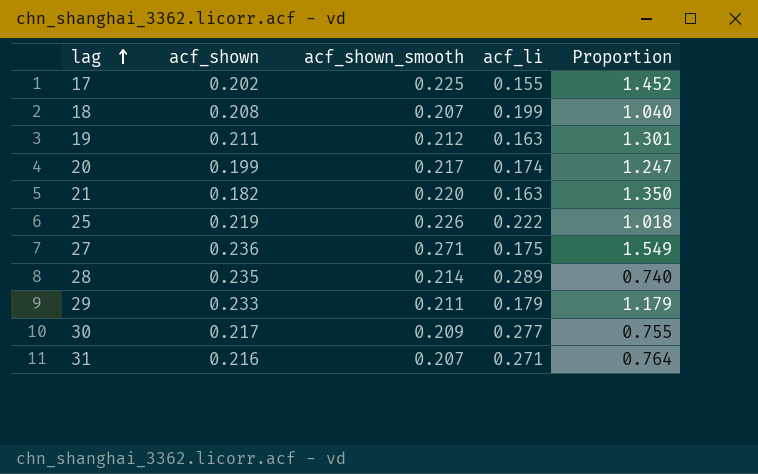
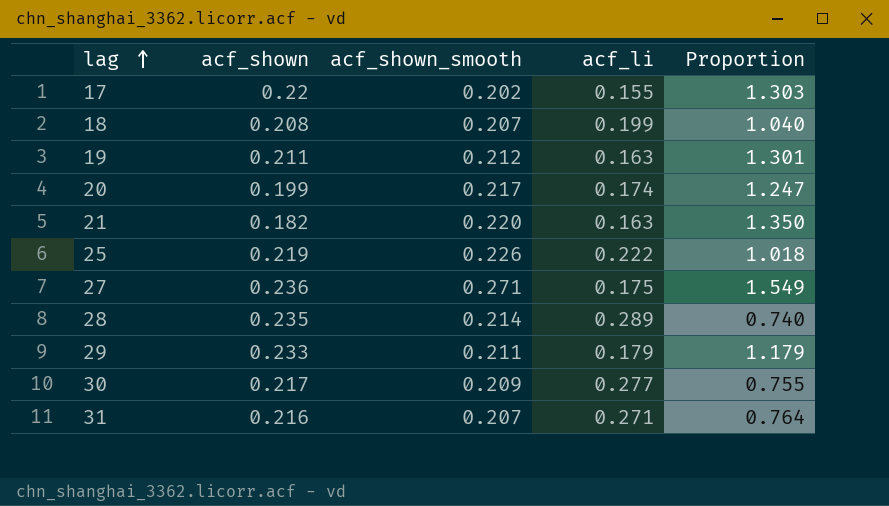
17 | acf_shown: 0.202 -> 0.22
17 | acf_shown_smooth: 0.225 -> 0.202
17 | Proportion: 1.452 -> 1.303

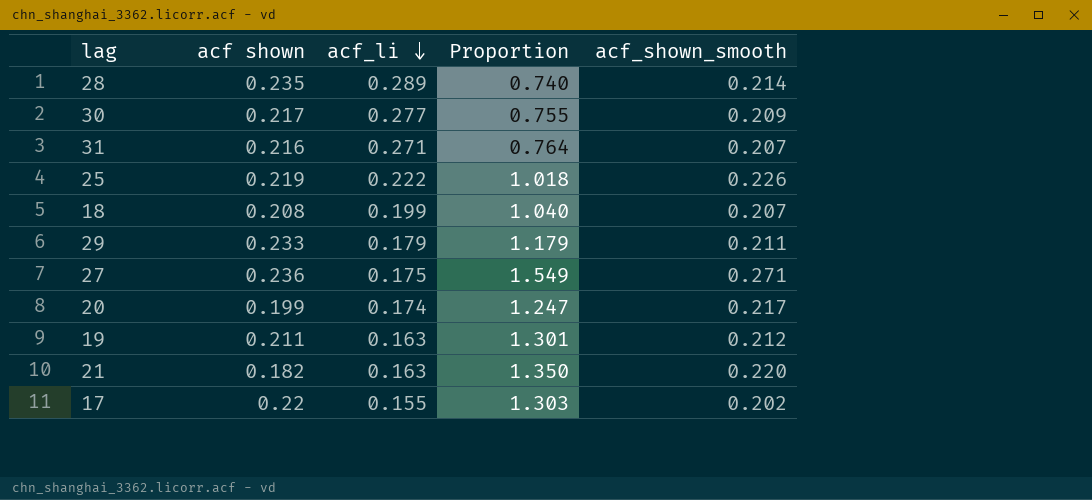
row order: lag ascending -> acf_li descending
column name: acf_shown -> acf shown
column acf_shown_smooth | position: 3 -> 5

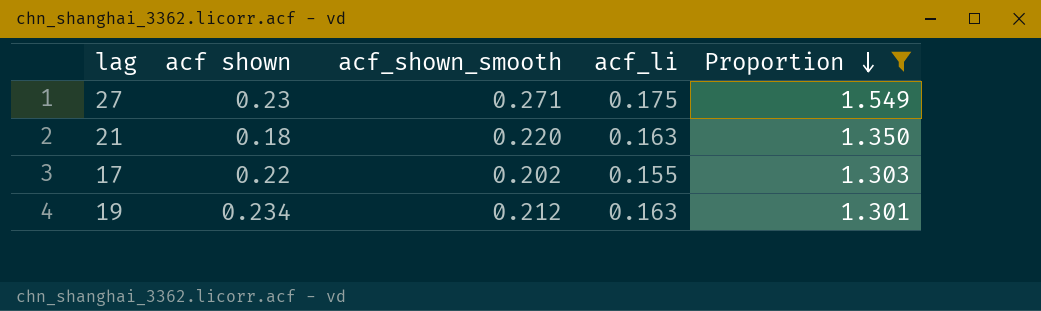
filter: none -> Proportion >= 1.301
row order: acf_li descending -> Proportion descending
column acf_shown_smooth | position: 5 -> 3
27 | acf shown: 0.236 -> 0.23
21 | acf shown: 0.182 -> 0.18
19 | acf shown: 0.211 -> 0.234

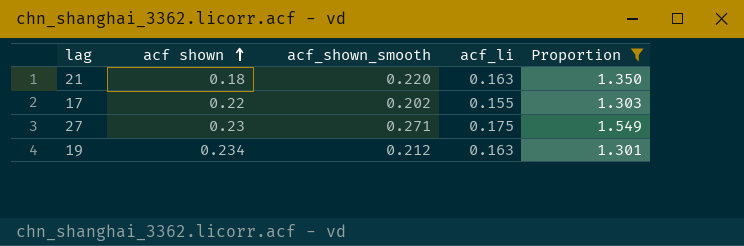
row order: Proportion descending -> acf shown ascending

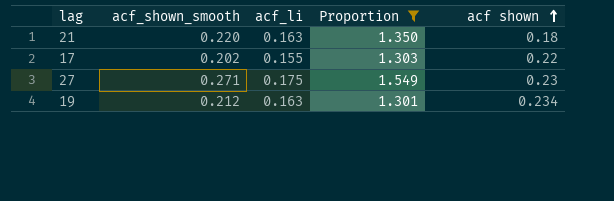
column acf shown | position: 2 -> 5

